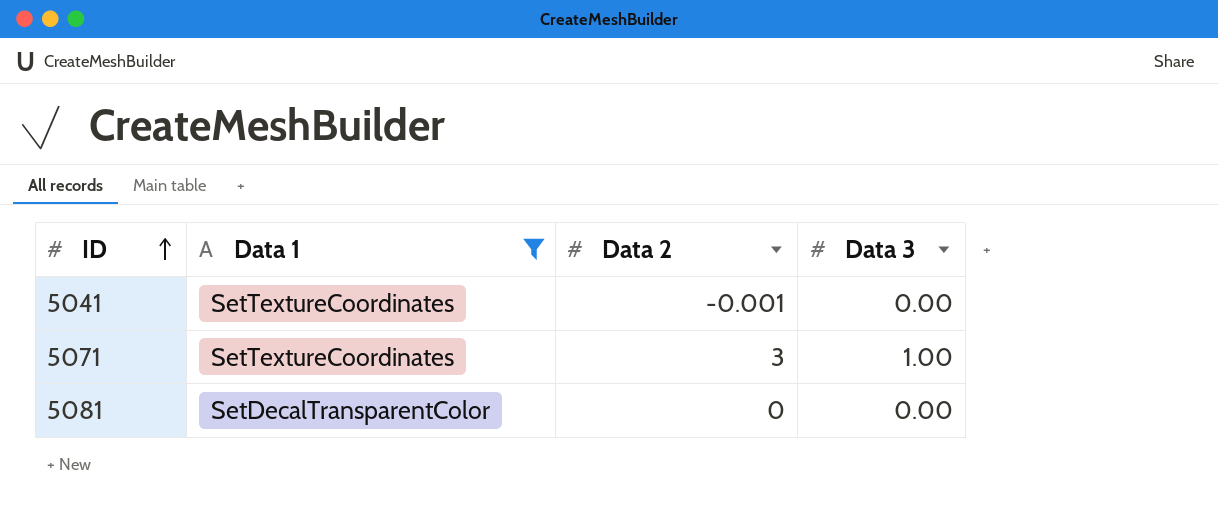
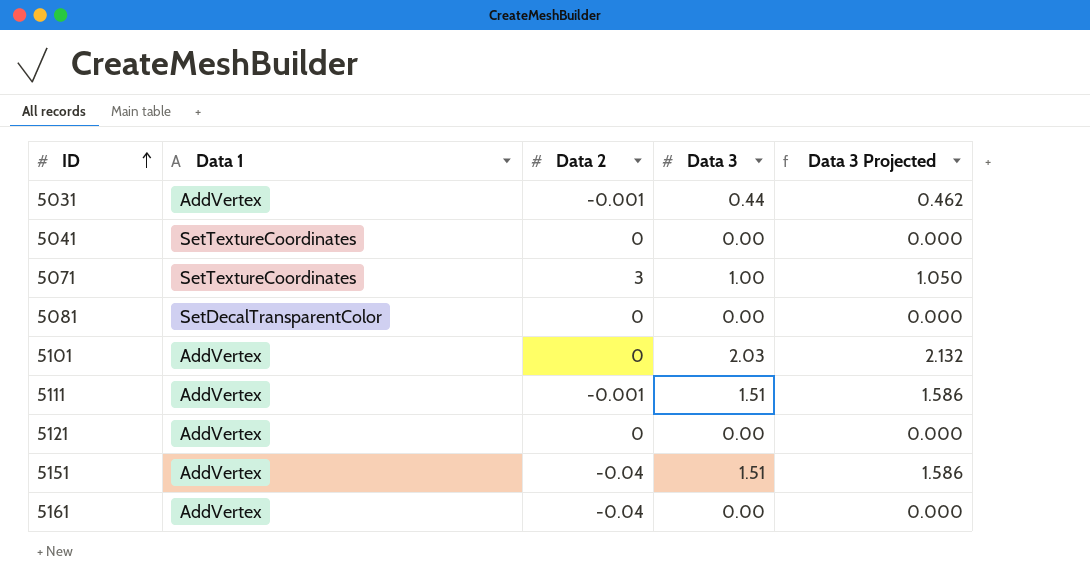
filter: Data 1 != AddVertex -> none
column Data 3 Projected | formula: none -> [Data 3] * 1.05
5041 | Data 2: -0.001 -> 0

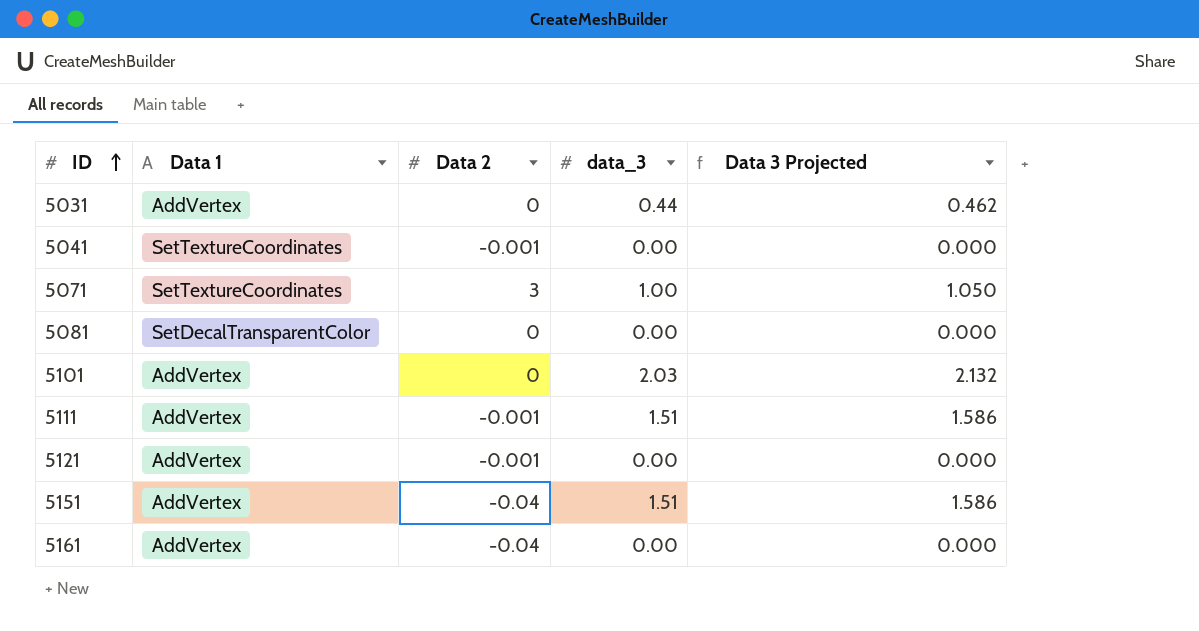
column name: Data 3 -> data_3
5031 | Data 2: -0.001 -> 0
5041 | Data 2: 0 -> -0.001
5121 | Data 2: 0 -> -0.001

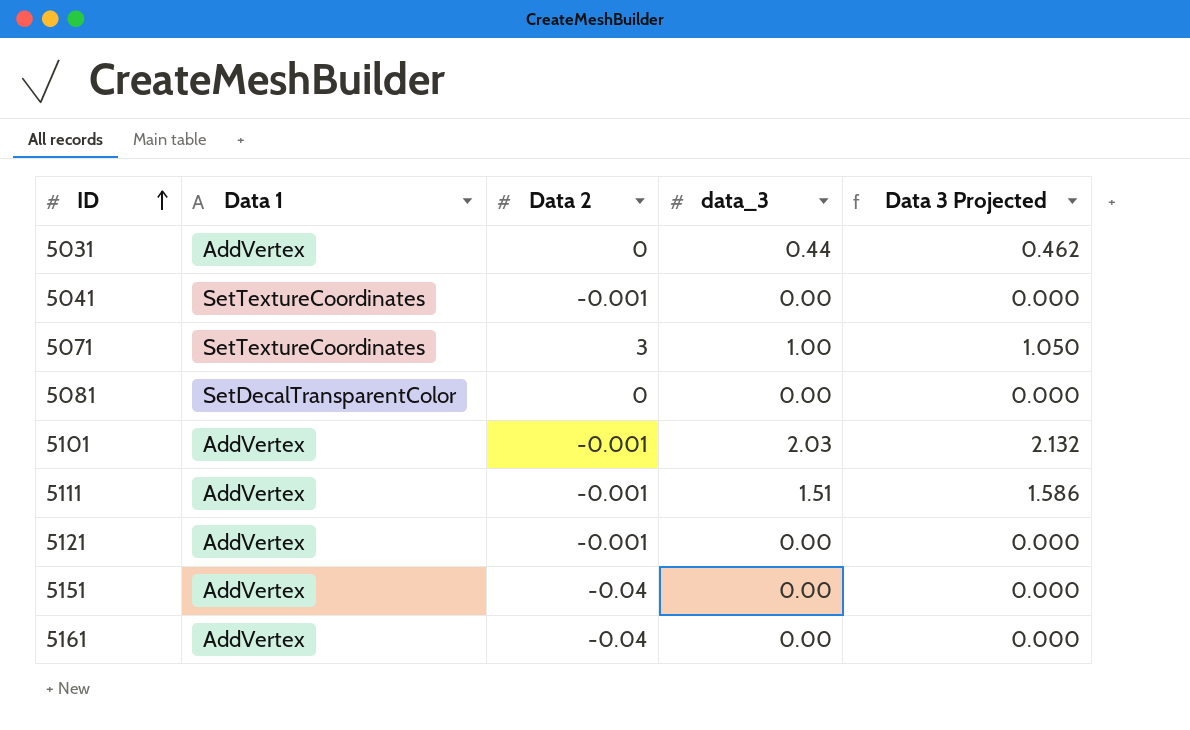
5101 | Data 2: 0 -> -0.001
5151 | data_3: 1.51 -> 0.00
5151 | Data 3 Projected: 1.586 -> 0.000

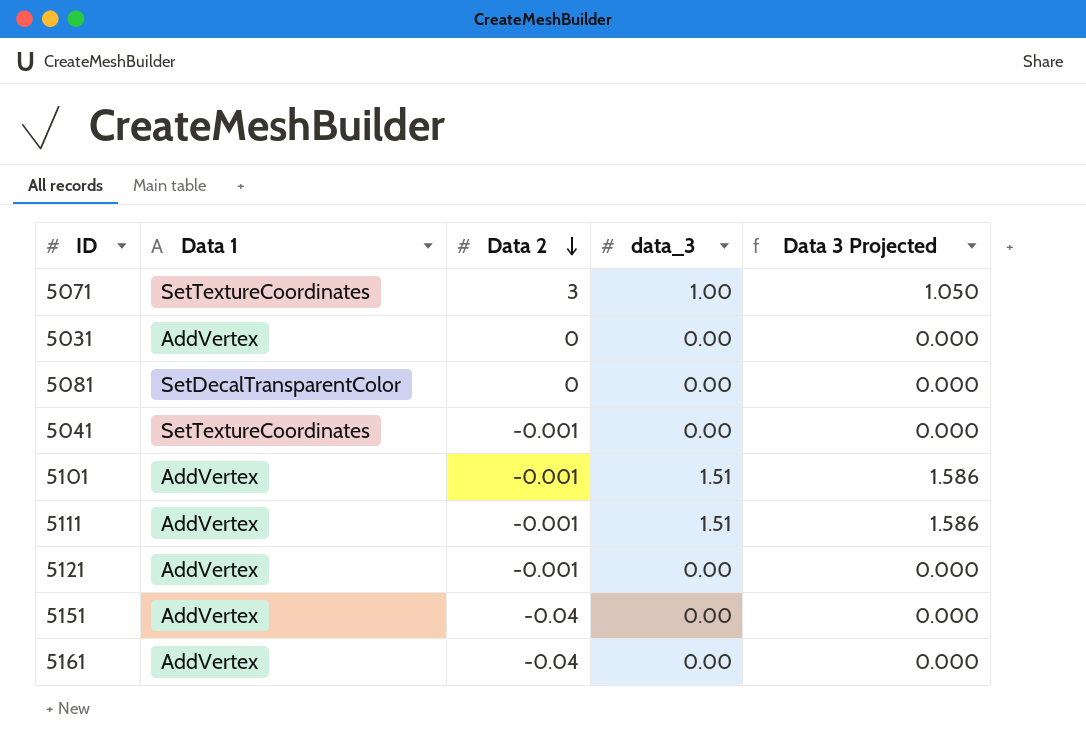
row order: ID ascending -> Data 2 descending
5031 | data_3: 0.44 -> 0.00
5031 | Data 3 Projected: 0.462 -> 0.000
5101 | data_3: 2.03 -> 1.51
5101 | Data 3 Projected: 2.132 -> 1.586

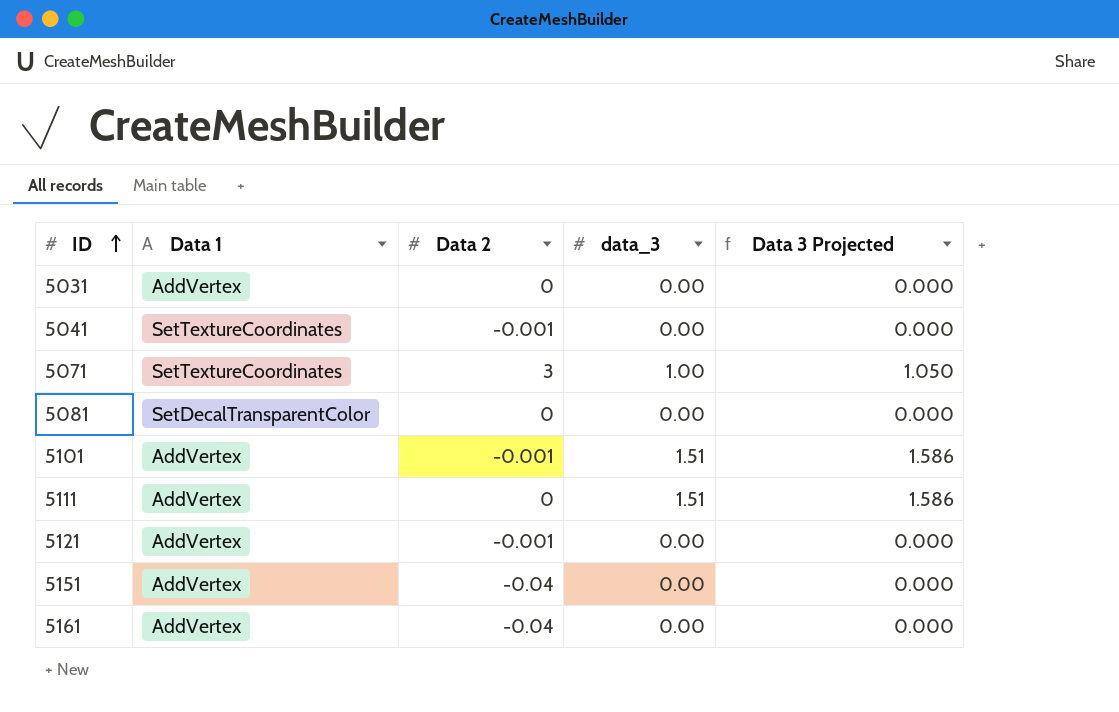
row order: Data 2 descending -> ID ascending
5111 | Data 2: -0.001 -> 0

